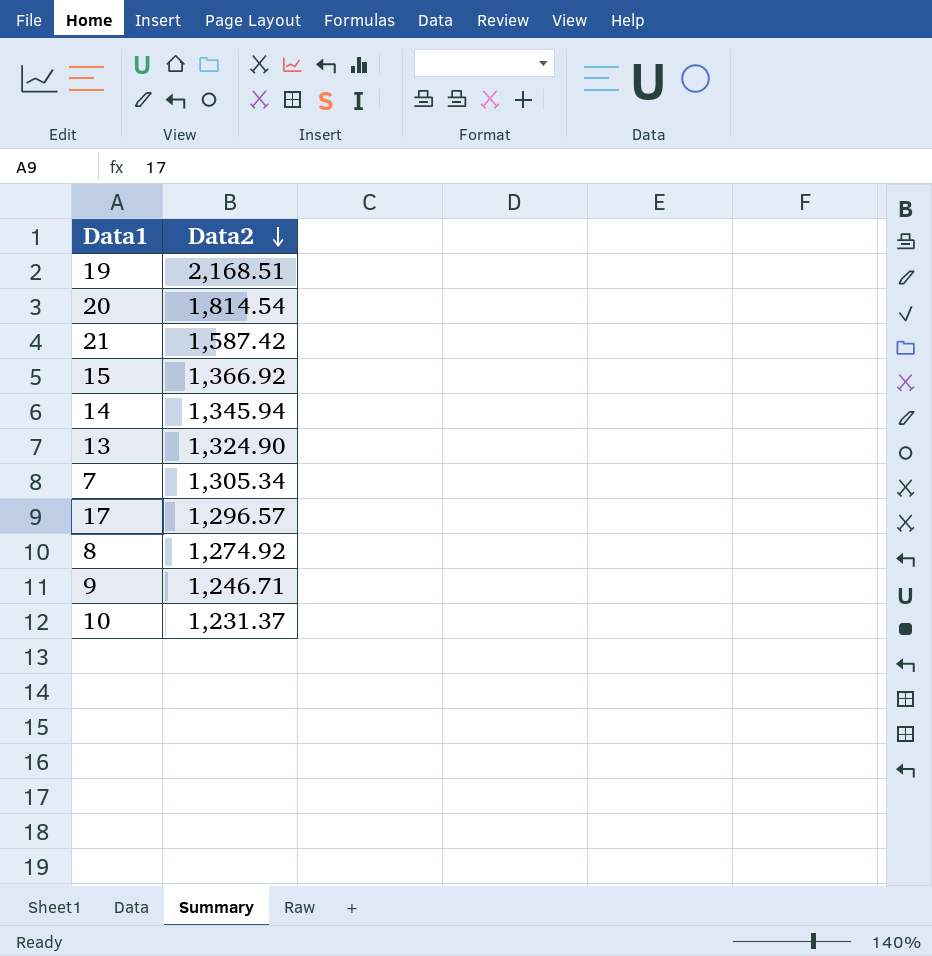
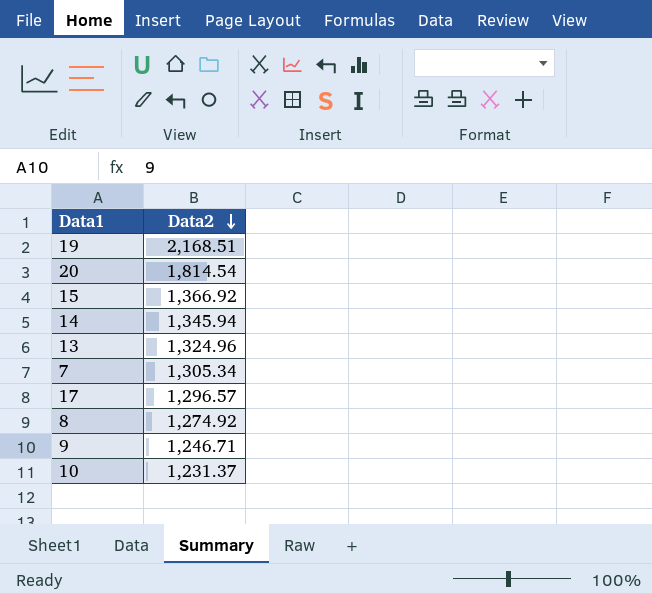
row 21: 1,587.42 -> none
13 | Data2: 1,324.90 -> 1,324.96

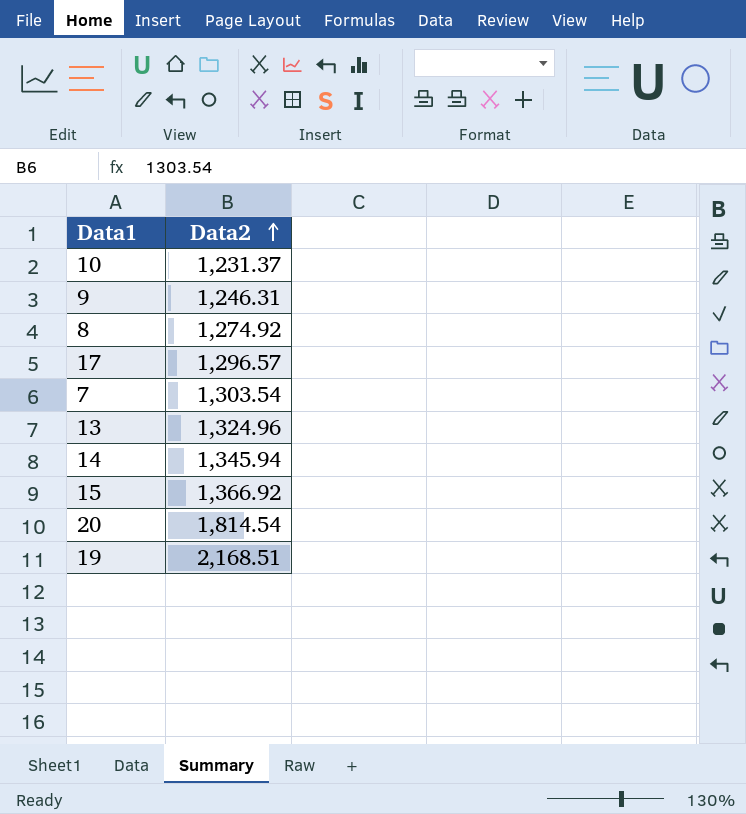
row order: Data2 descending -> Data2 ascending
9 | Data2: 1,246.71 -> 1,246.31
7 | Data2: 1,305.34 -> 1,303.54

